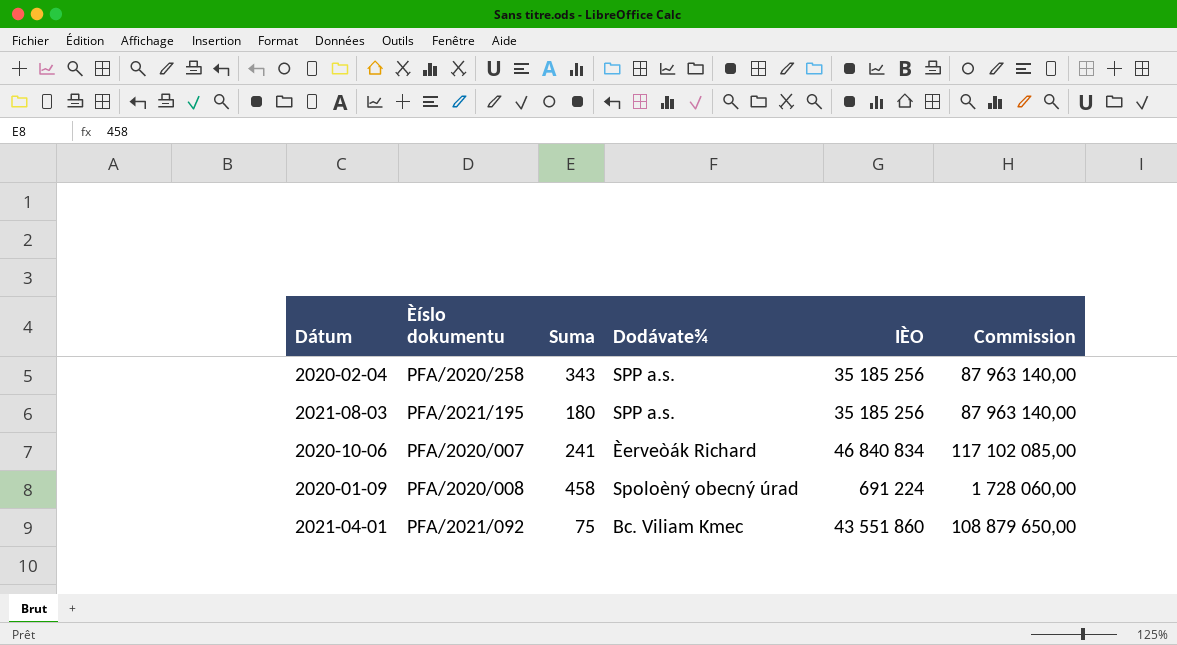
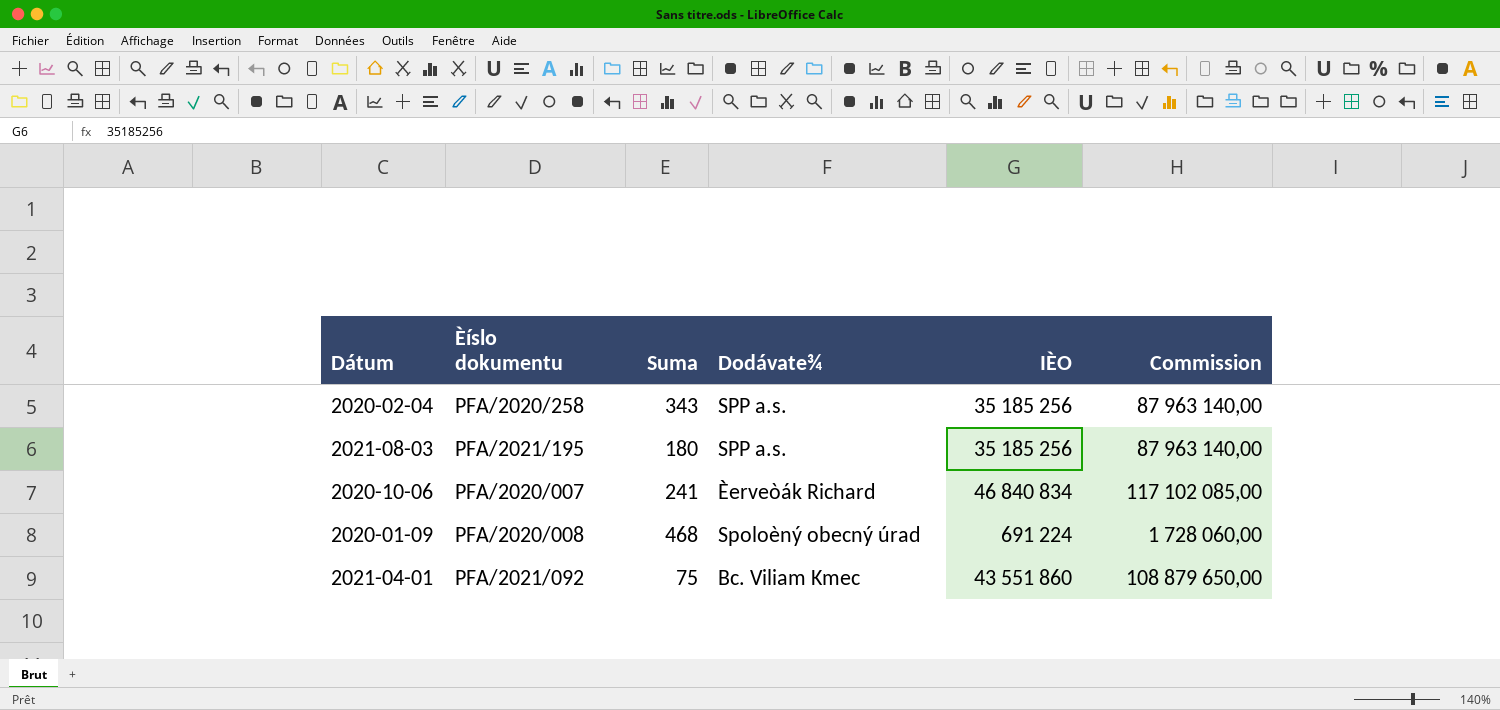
2020-01-09 | Suma: 458 -> 468

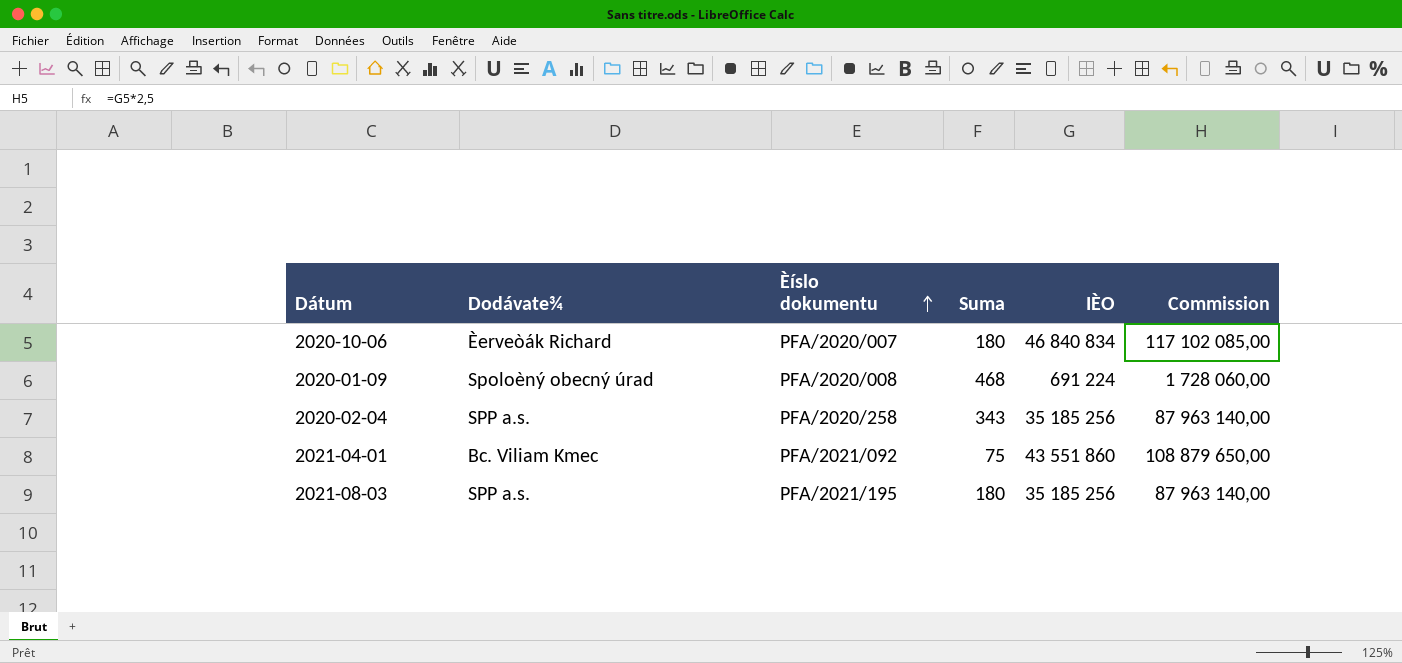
row order: none -> Èíslo dokumentu ascending
column Dodávate¾ | position: 4 -> 2
2020-10-06 | Suma: 241 -> 180

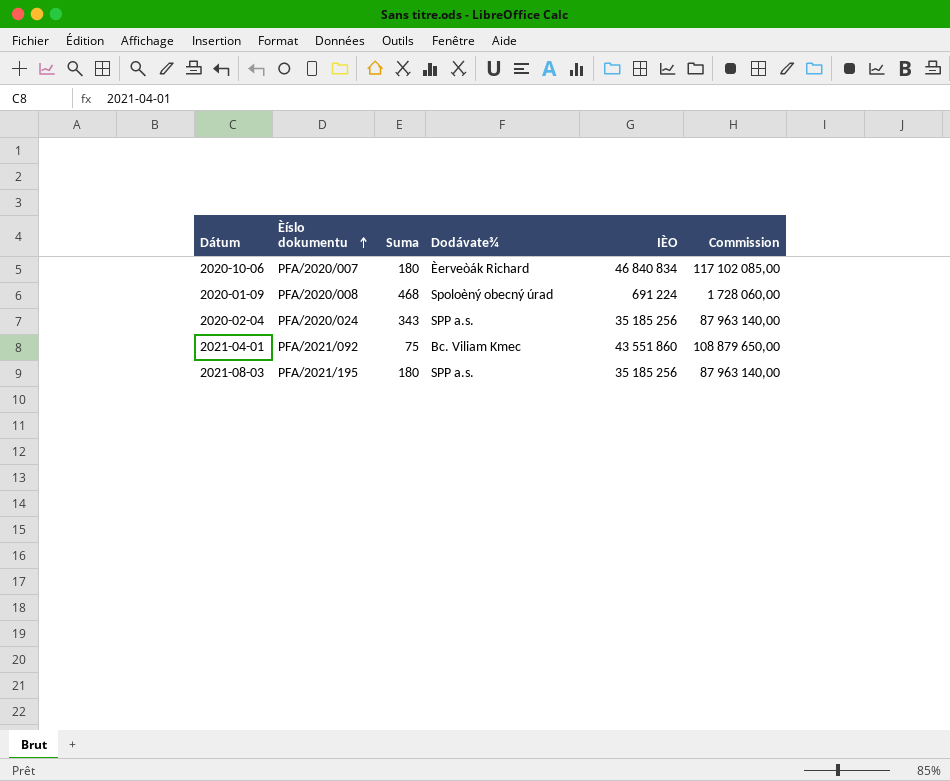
column Dodávate¾ | position: 2 -> 4
2020-02-04 | Èíslo dokumentu: PFA/2020/258 -> PFA/2020/024

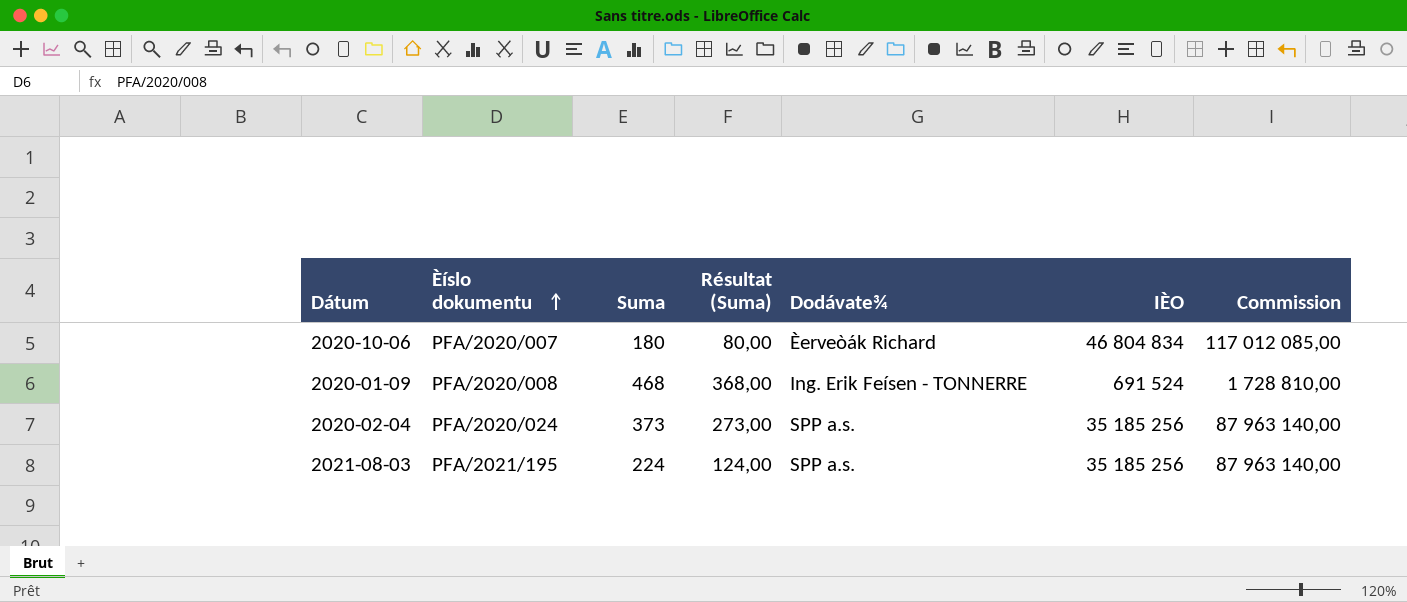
column Résultat (Suma) | formula: none -> [Suma] - 100
row 2021-04-01: PFA/2021/092 | 75 | Bc. Viliam Kmec | 43 551 860 | 108 879 650,00 -> none
2020-10-06 | IÈO: 46 840 834 -> 46 804 834
2020-10-06 | Commission: 117 102 085,00 -> 117 012 085,00
2020-01-09 | Dodávate¾: Spoloèný obecný úrad -> Ing. Erik Feísen - TONNERRE
2020-01-09 | IÈO: 691 224 -> 691 524
2020-01-09 | Commission: 1 728 060,00 -> 1 728 810,00
2020-02-04 | Suma: 343 -> 373
2021-08-03 | Suma: 180 -> 224

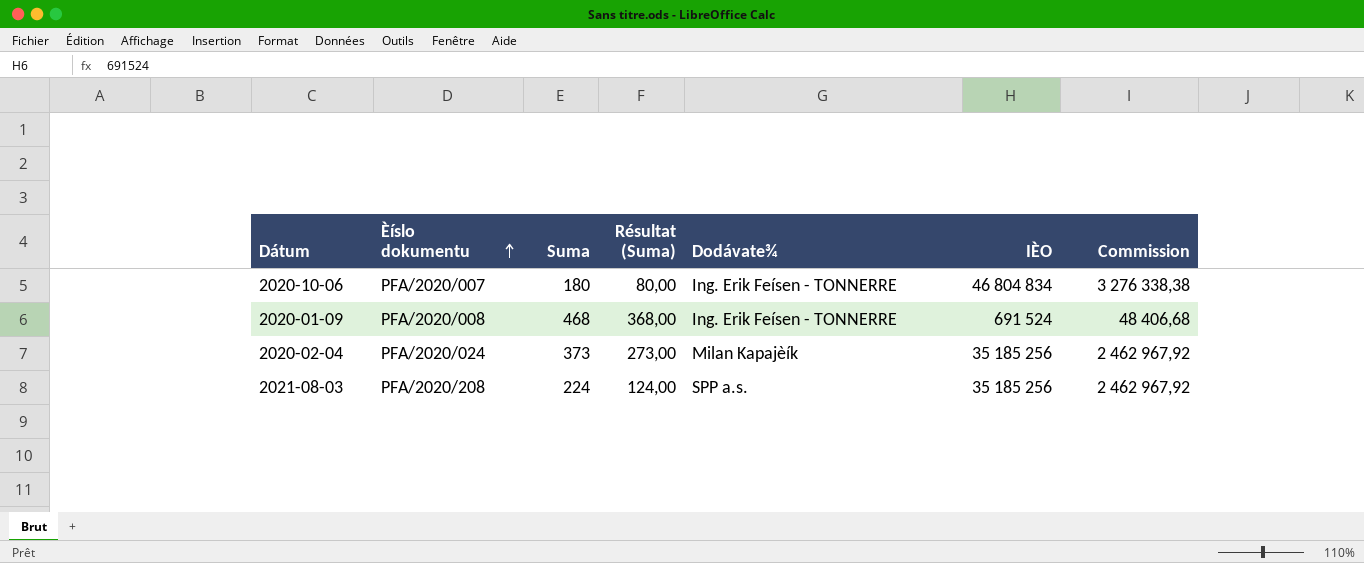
column Commission | formula: [IÈO] * 2,5 -> [IÈO] * 0,07
2020-10-06 | Dodávate¾: Èerveòák Richard -> Ing. Erik Feísen - TONNERRE
2020-02-04 | Dodávate¾: SPP a.s. -> Milan Kapajèík
2021-08-03 | Èíslo dokumentu: PFA/2021/195 -> PFA/2020/208

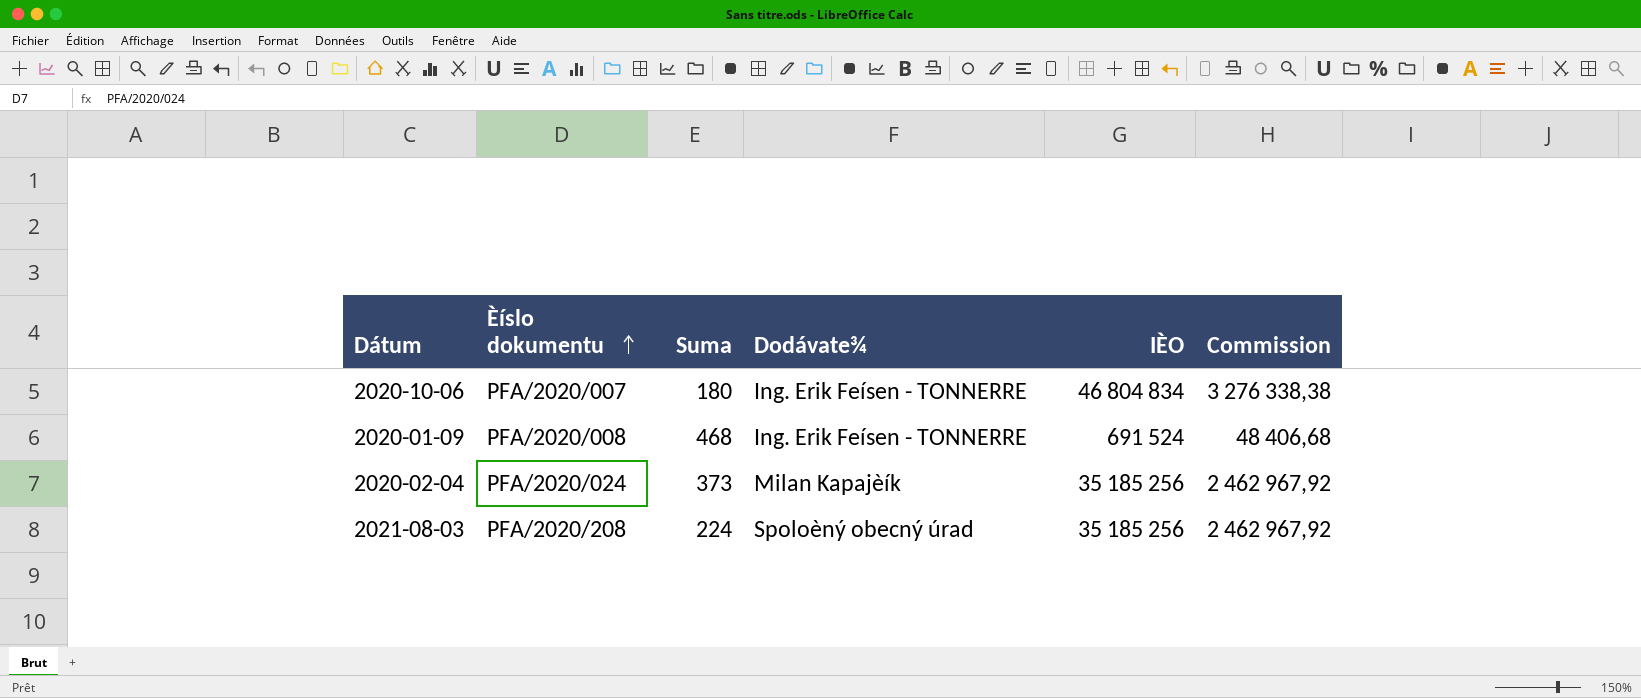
column Résultat (Suma) | formula: [Suma] - 100 -> none
2021-08-03 | Dodávate¾: SPP a.s. -> Spoloèný obecný úrad

